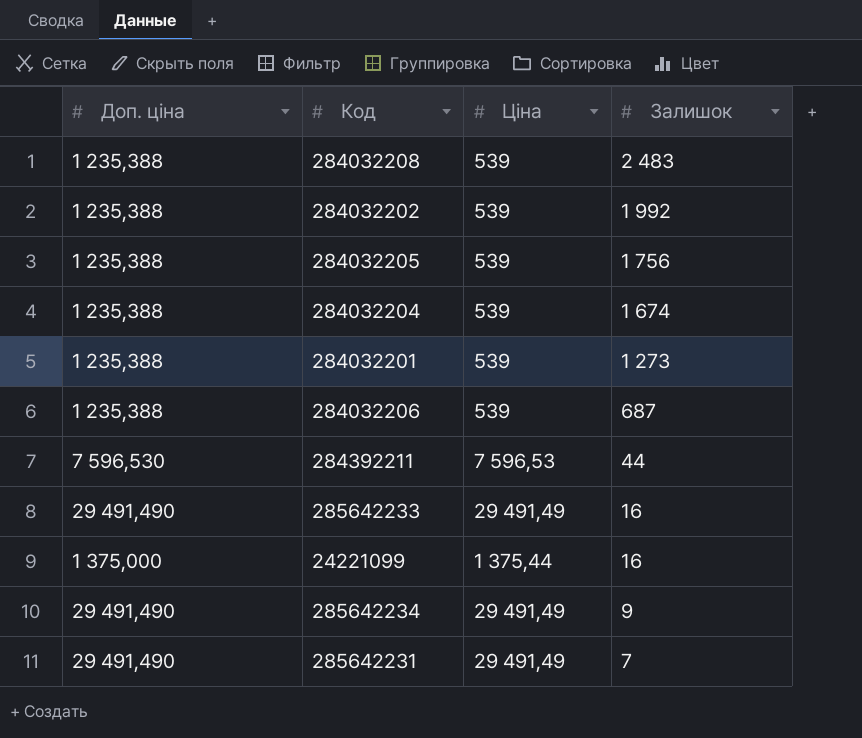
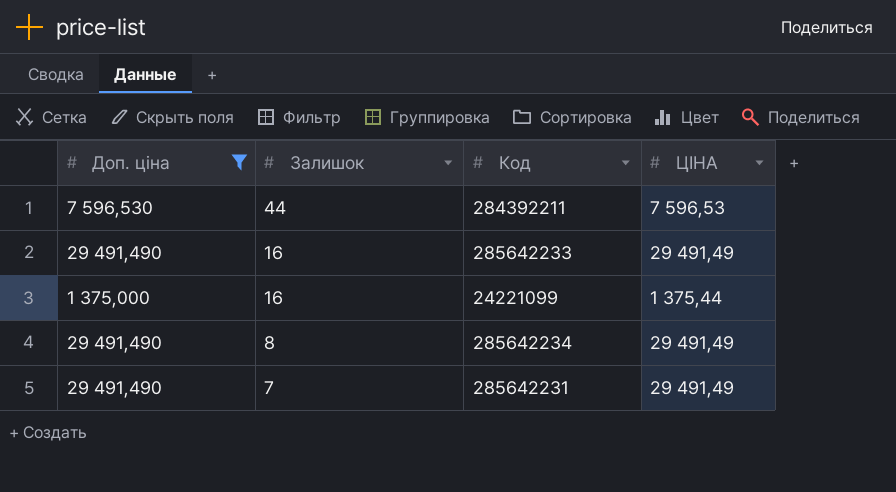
filter: none -> Доп. ціна != 1 235,388
column Залишок | position: 4 -> 2
column name: Ціна -> ЦІНА
285642234 | Залишок: 9 -> 8

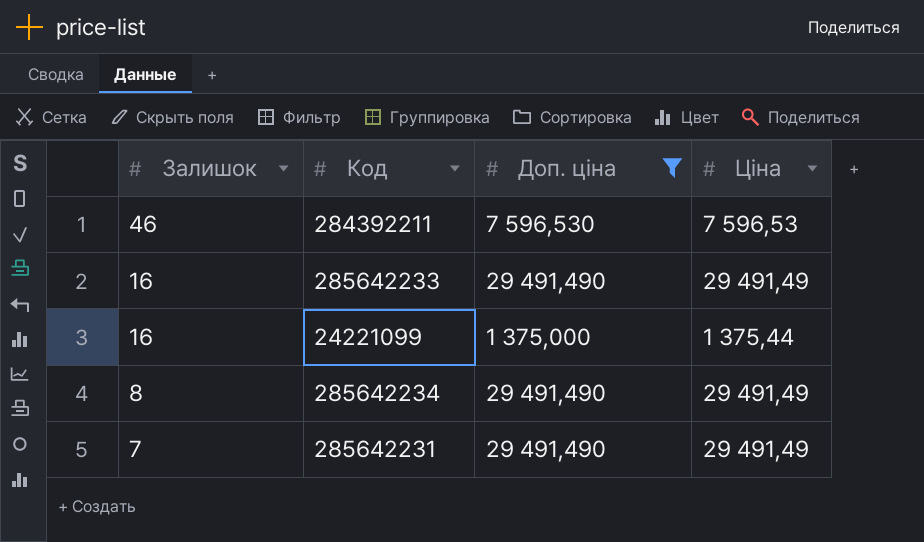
column Доп. ціна | position: 1 -> 3
column name: ЦІНА -> Ціна
284392211 | Залишок: 44 -> 46

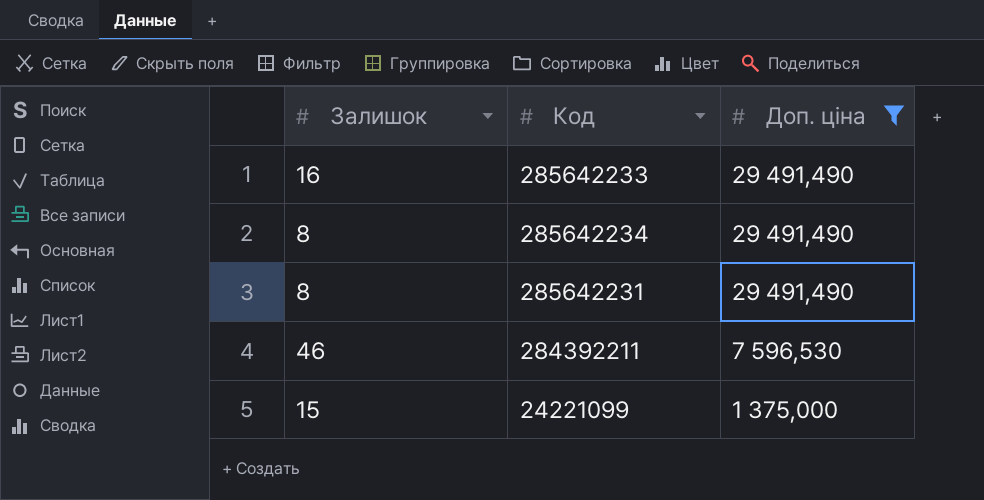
row order: Залишок descending -> Доп. ціна descending
column Ціна | position: 4 -> none
285642231 | Залишок: 7 -> 8
24221099 | Залишок: 16 -> 15

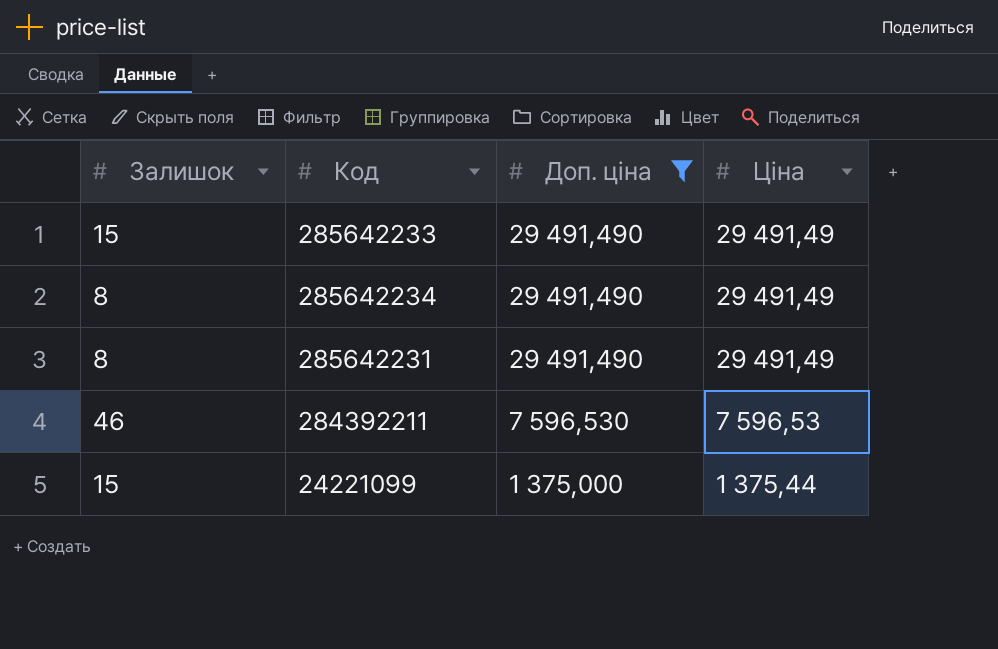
column Ціна | position: none -> 4
285642233 | Залишок: 16 -> 15

